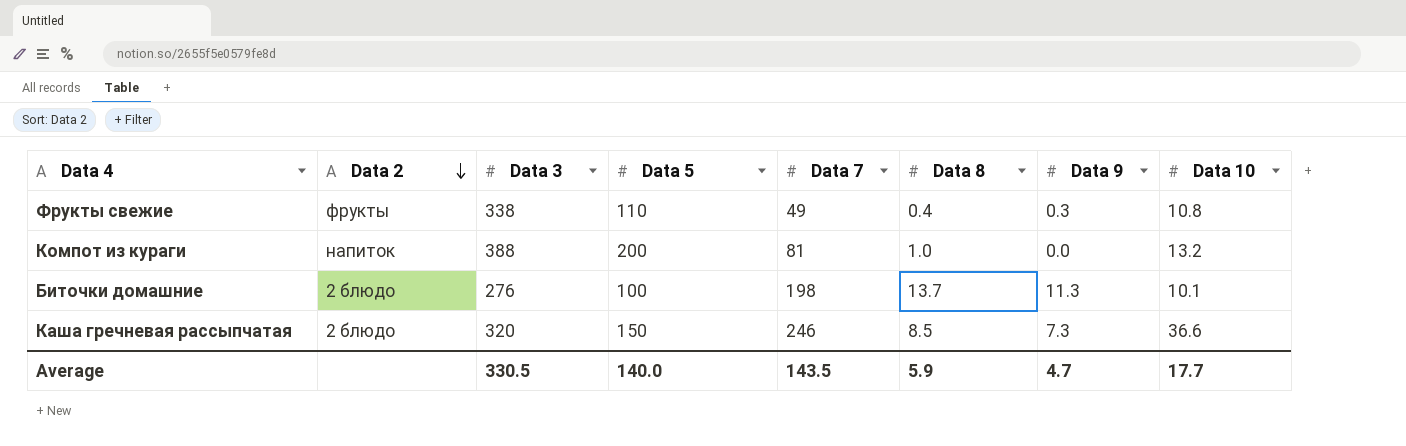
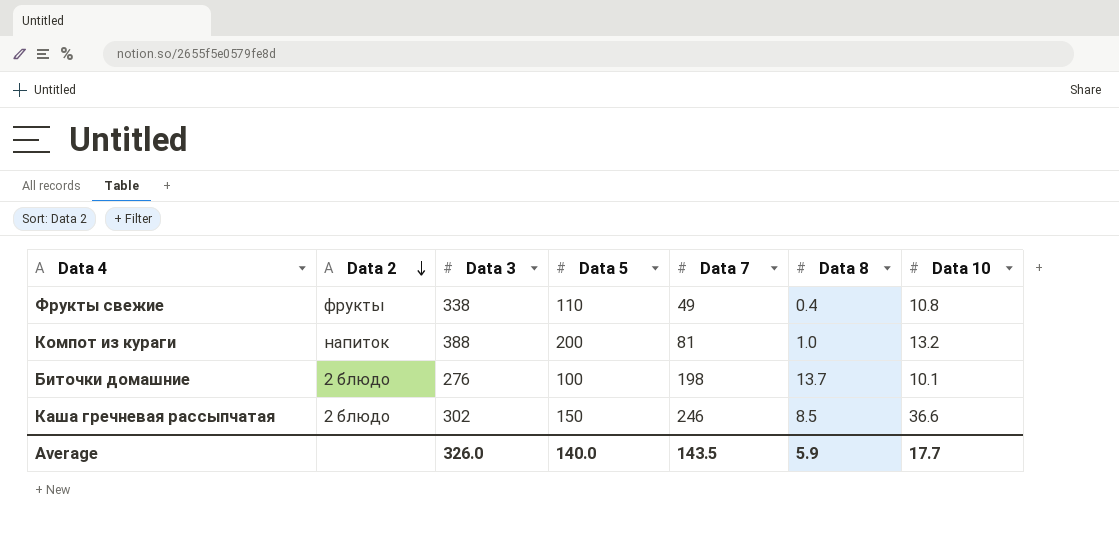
column Data 9 | position: 7 -> none
Каша гречневая рассыпчатая | Data 3: 320 -> 302
Average | Data 3: 330.5 -> 326.0

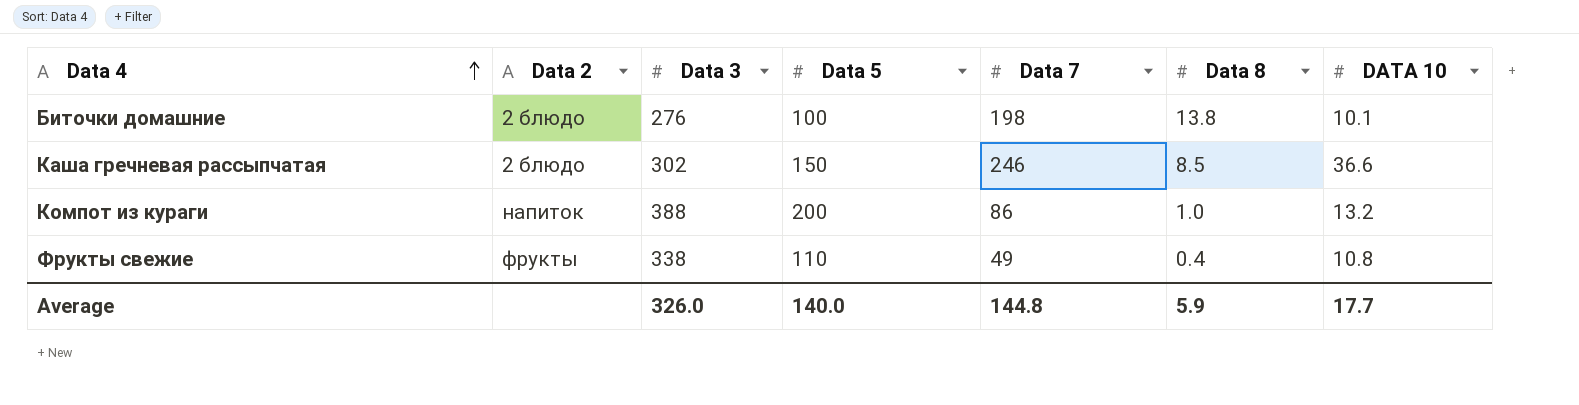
row order: Data 2 descending -> Data 4 ascending
column name: Data 10 -> DATA 10
Биточки домашние | Data 8: 13.7 -> 13.8
Компот из кураги | Data 7: 81 -> 86
Average | Data 7: 143.5 -> 144.8

